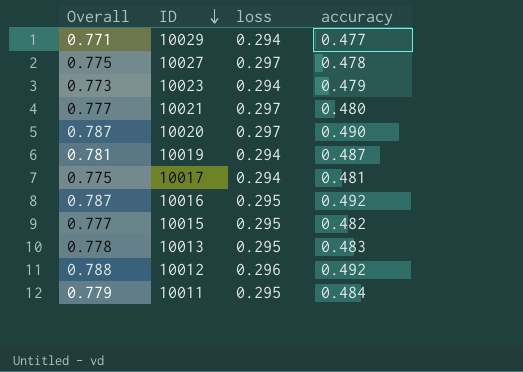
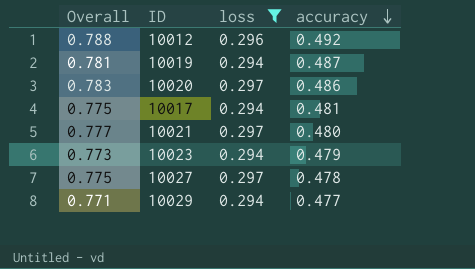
filter: none -> loss != 0.295
row order: ID descending -> accuracy descending
10020 | Overall: 0.787 -> 0.783
10020 | accuracy: 0.490 -> 0.486

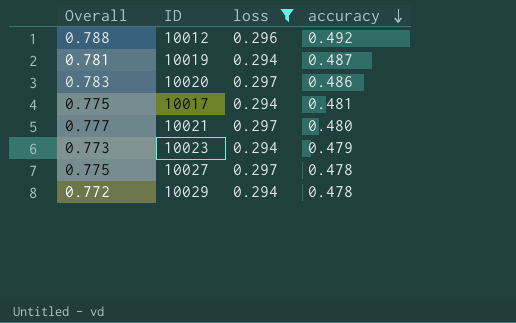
10029 | Overall: 0.771 -> 0.772
10029 | accuracy: 0.477 -> 0.478

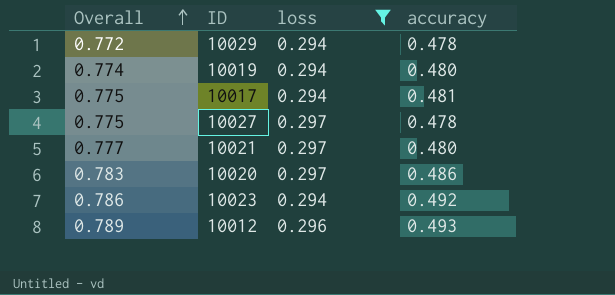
row order: accuracy descending -> Overall ascending
10019 | Overall: 0.781 -> 0.774
10019 | accuracy: 0.487 -> 0.480
10023 | Overall: 0.773 -> 0.786
10023 | accuracy: 0.479 -> 0.492
10012 | Overall: 0.788 -> 0.789
10012 | accuracy: 0.492 -> 0.493

